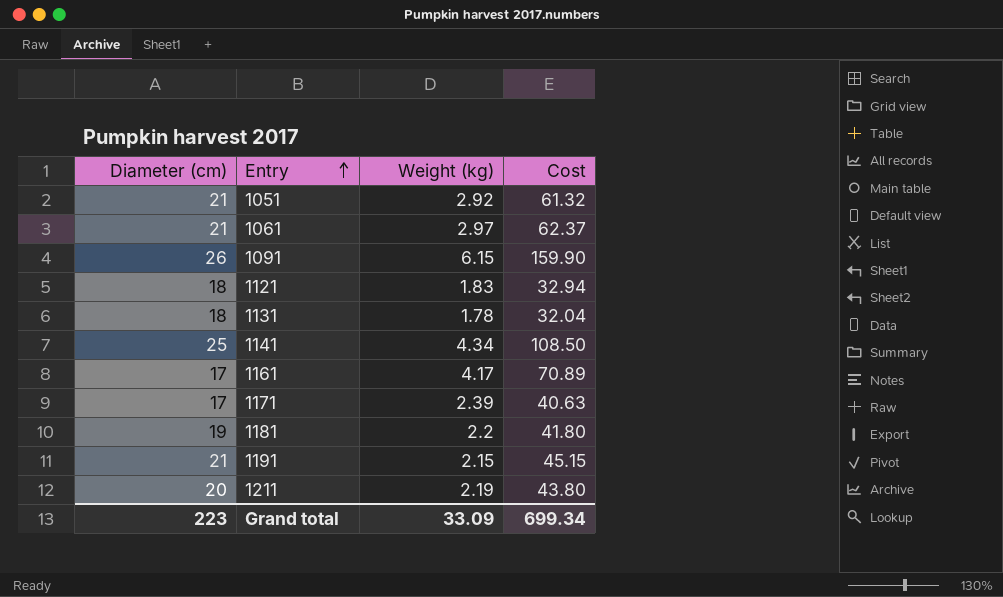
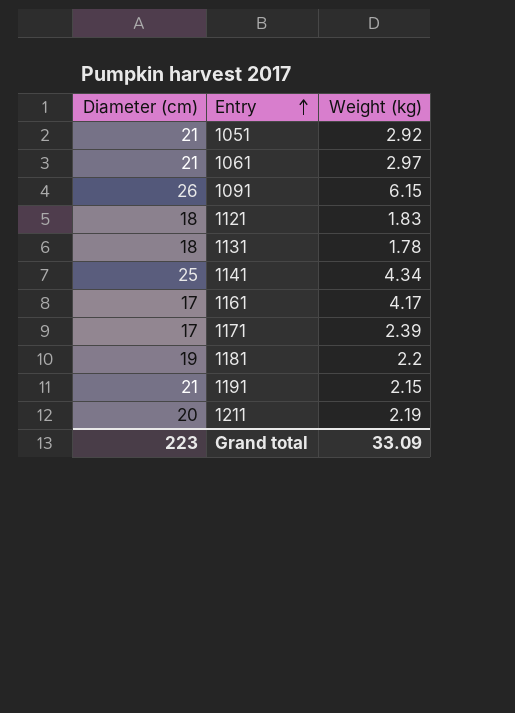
column Cost | formula: [Diameter (cm)] * [Weight (kg)] -> none

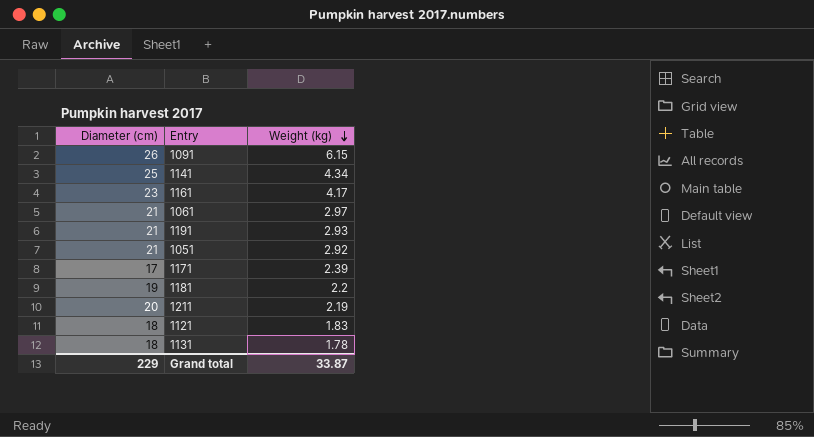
row order: Entry ascending -> Weight (kg) descending
1161 | Diameter (cm): 17 -> 23
1191 | Weight (kg): 2.15 -> 2.93
Grand total | Diameter (cm): 223 -> 229
Grand total | Weight (kg): 33.09 -> 33.87

